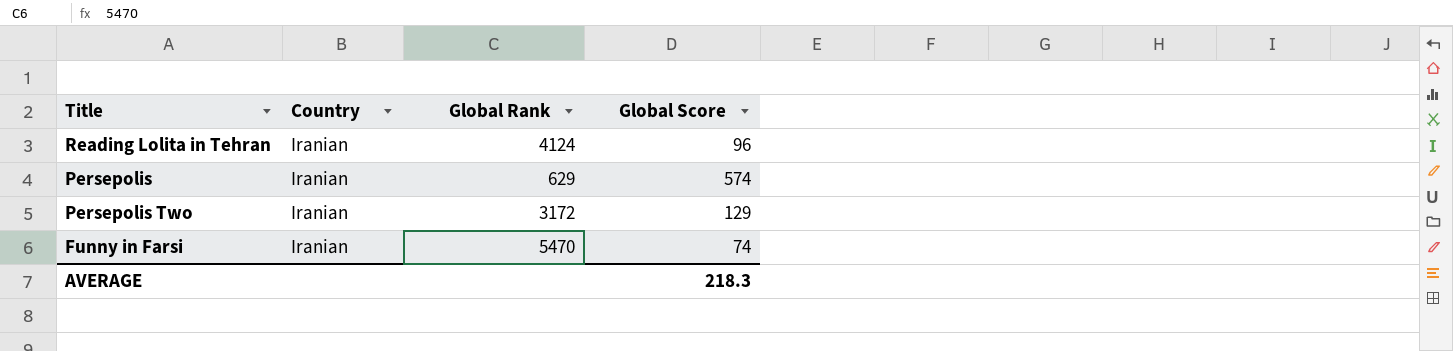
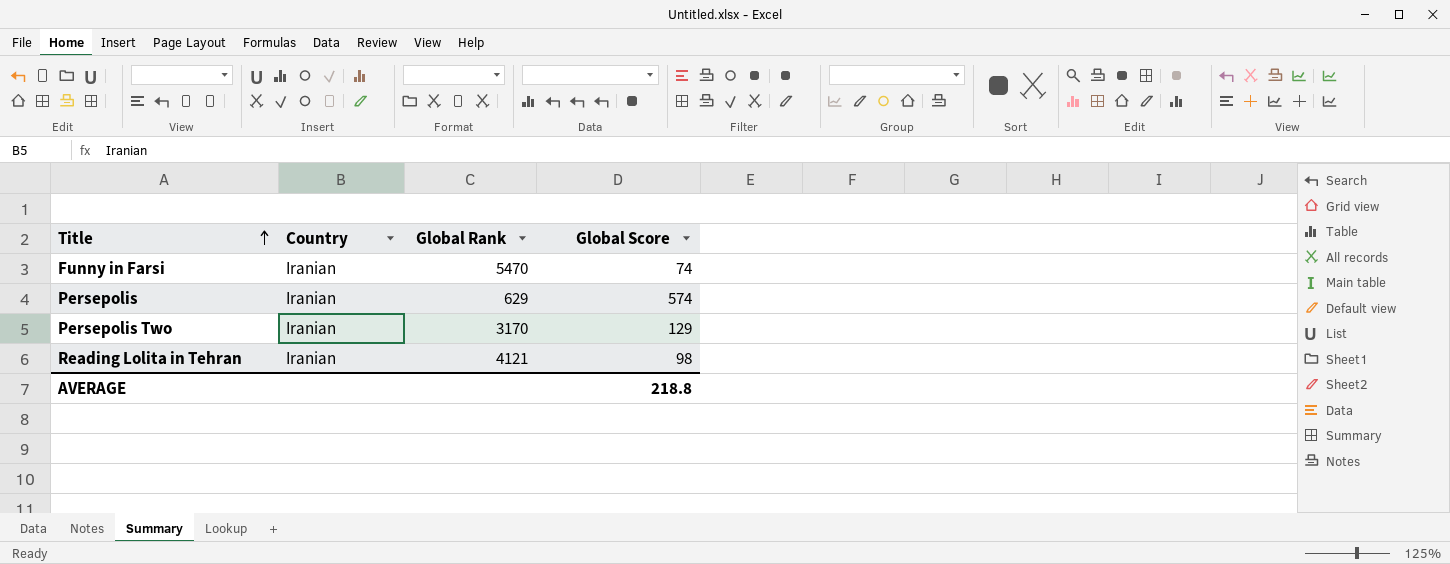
row order: none -> Title ascending
Persepolis Two | Global Rank: 3172 -> 3170
Reading Lolita in Tehran | Global Rank: 4124 -> 4121
Reading Lolita in Tehran | Global Score: 96 -> 98
AVERAGE | Global Score: 218.3 -> 218.8

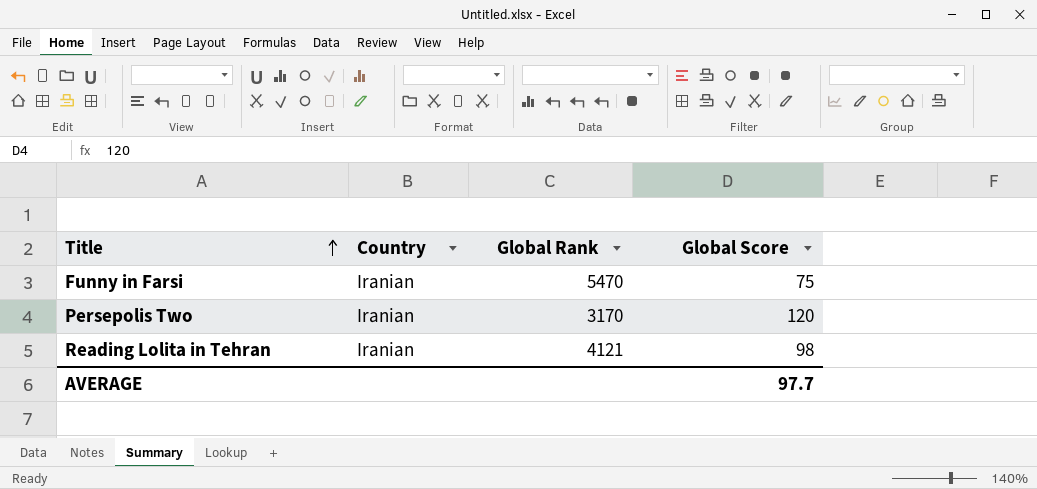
row Persepolis: Iranian | 629 | 574 -> none
Funny in Farsi | Global Score: 74 -> 75
Persepolis Two | Global Score: 129 -> 120
AVERAGE | Global Score: 218.8 -> 97.7

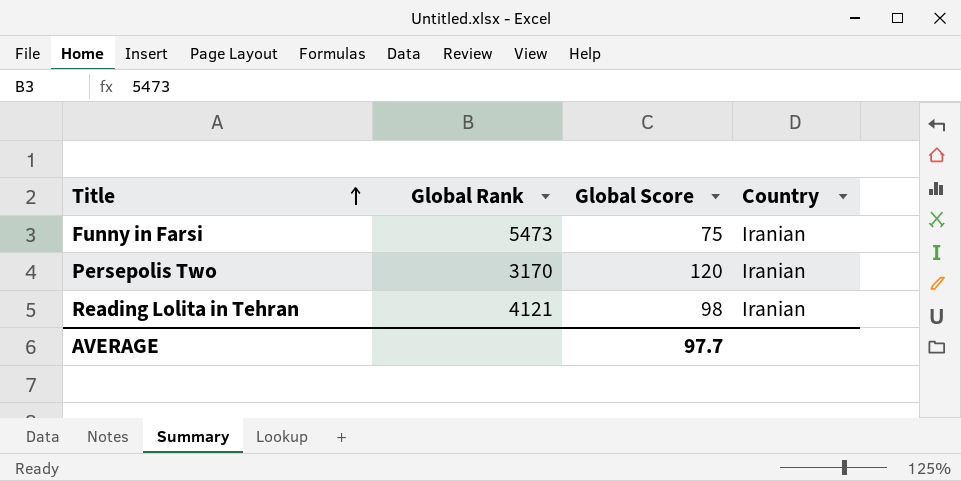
column Country | position: 2 -> 4
Funny in Farsi | Global Rank: 5470 -> 5473

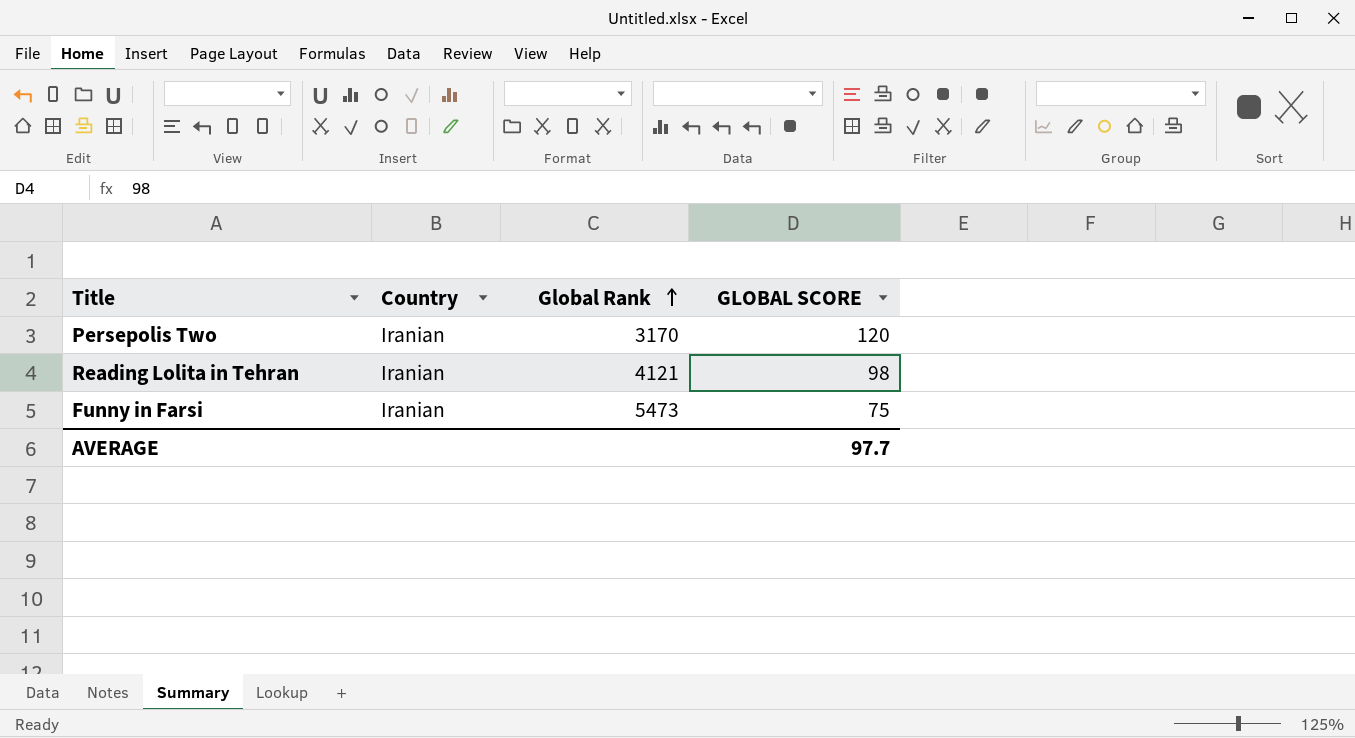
row order: Title ascending -> Global Rank ascending
column Country | position: 4 -> 2
column name: Global Score -> GLOBAL SCORE

